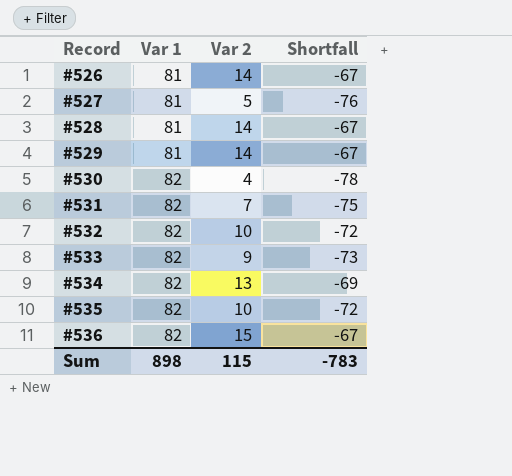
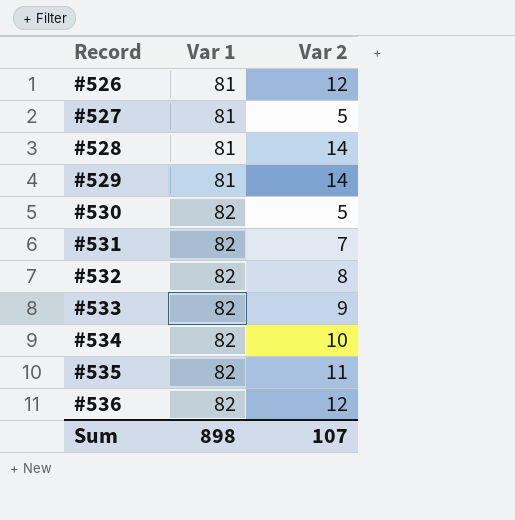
column Shortfall | formula: [Var 2] - [Var 1] -> none
#526 | Var 2: 14 -> 12
#530 | Var 2: 4 -> 5
#532 | Var 2: 10 -> 8
#534 | Var 2: 13 -> 10
#535 | Var 2: 10 -> 11
#536 | Var 2: 15 -> 12
Sum | Var 2: 115 -> 107

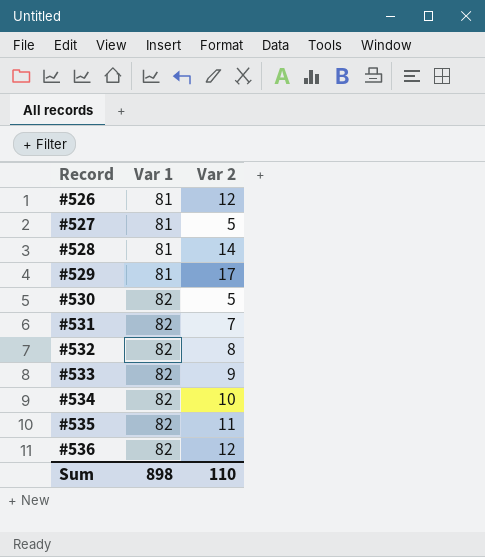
#529 | Var 2: 14 -> 17
Sum | Var 2: 107 -> 110

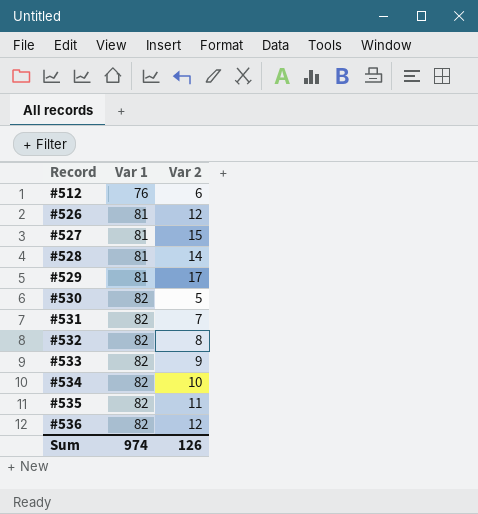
row #512: none -> 76 | 6
#527 | Var 2: 5 -> 15
Sum | Var 1: 898 -> 974
Sum | Var 2: 110 -> 126

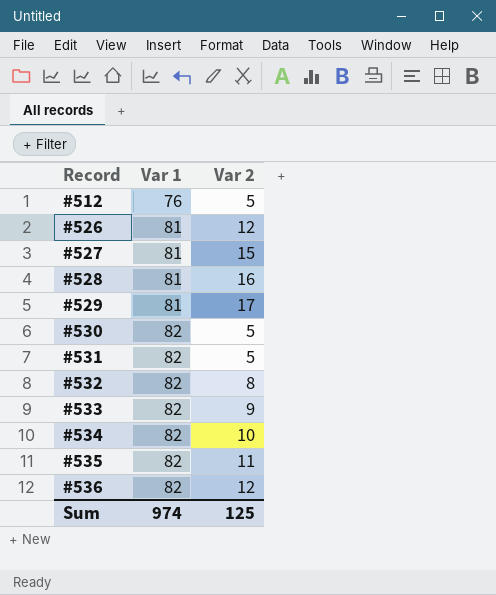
#512 | Var 2: 6 -> 5
#528 | Var 2: 14 -> 16
#531 | Var 2: 7 -> 5
Sum | Var 2: 126 -> 125

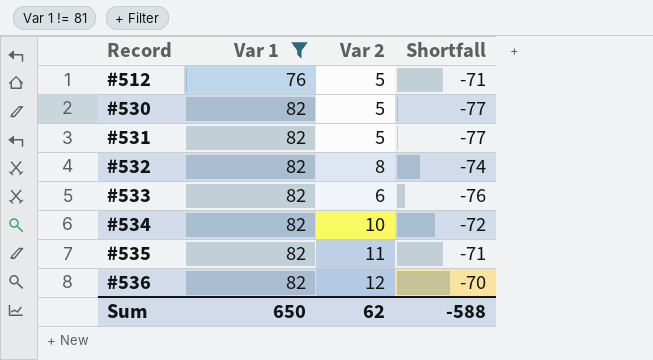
filter: none -> Var 1 != 81
column Shortfall | formula: none -> [Var 2] - [Var 1]
#533 | Var 2: 9 -> 6
Sum | Var 1: 974 -> 650
Sum | Var 2: 125 -> 62

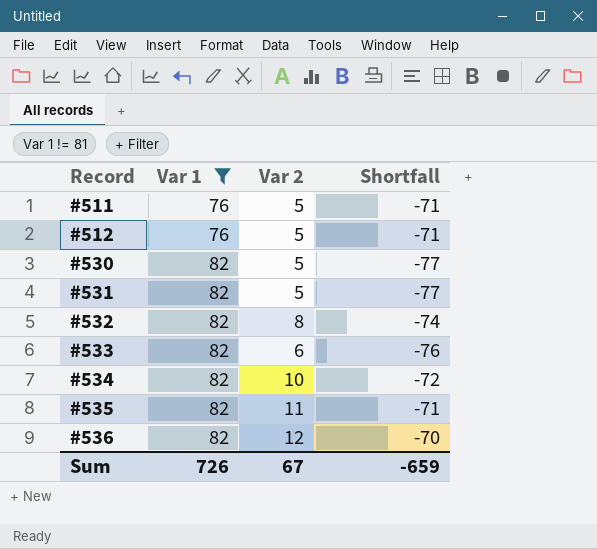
row #511: none -> 76 | 5 | -71
Sum | Var 1: 650 -> 726
Sum | Var 2: 62 -> 67
Sum | Shortfall: -588 -> -659

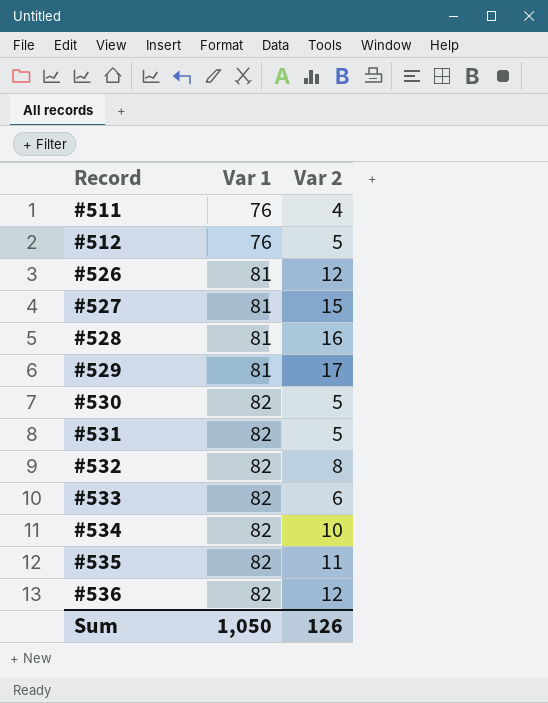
filter: Var 1 != 81 -> none
column Shortfall | formula: [Var 2] - [Var 1] -> none
#511 | Var 2: 5 -> 4
Sum | Var 1: 726 -> 1,050
Sum | Var 2: 67 -> 126

